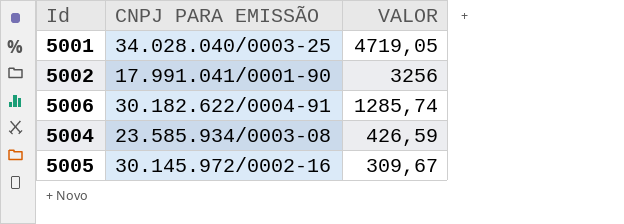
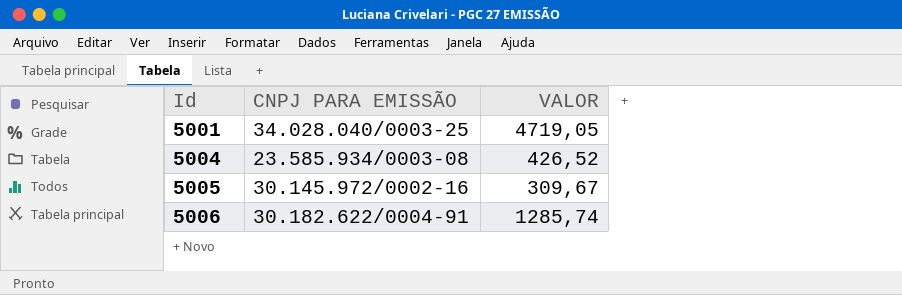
row order: VALOR descending -> Id ascending
row 5002: 17.991.041/0001-90 | 3256 -> none
5004 | VALOR: 426,59 -> 426,52

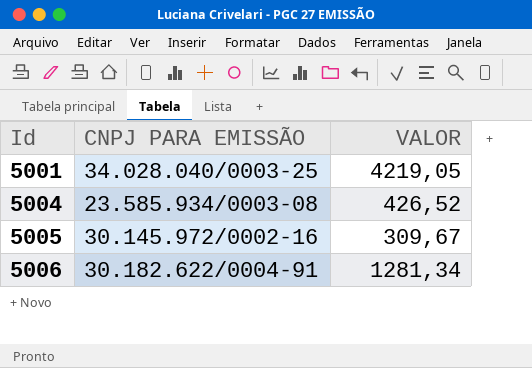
5001 | VALOR: 4719,05 -> 4219,05
5006 | VALOR: 1285,74 -> 1281,34

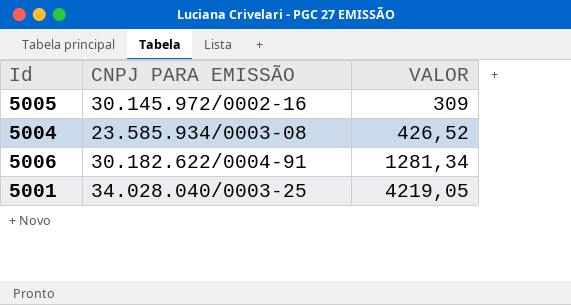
row order: Id ascending -> VALOR ascending
5005 | VALOR: 309,67 -> 309

